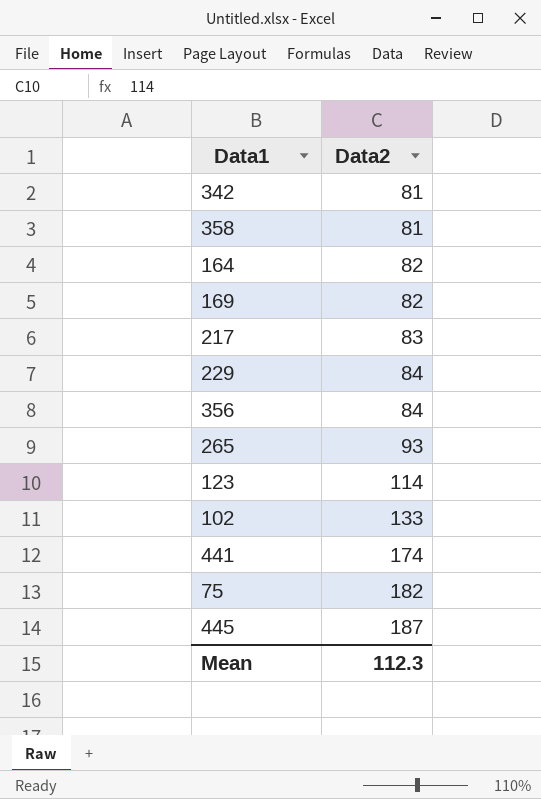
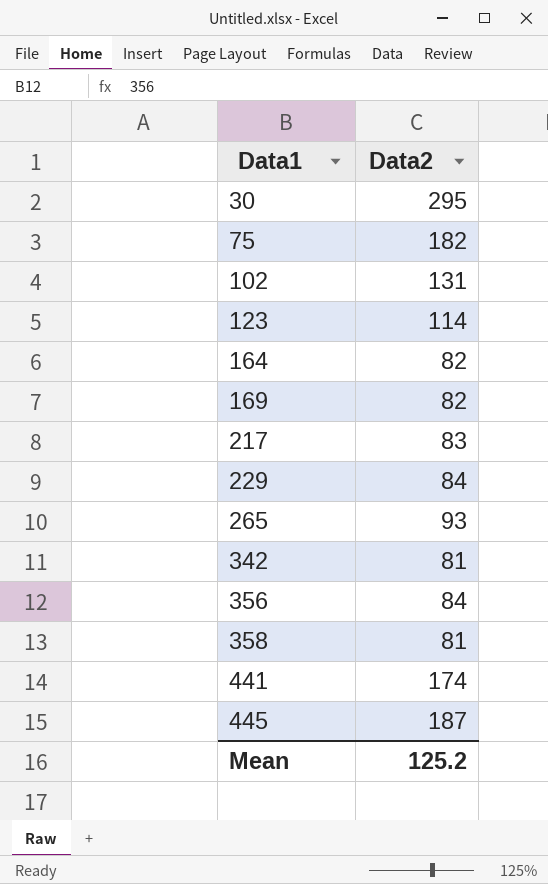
row order: Data2 ascending -> Data1 ascending
row 30: none -> 295
102 | Data2: 133 -> 131
Mean | Data2: 112.3 -> 125.2

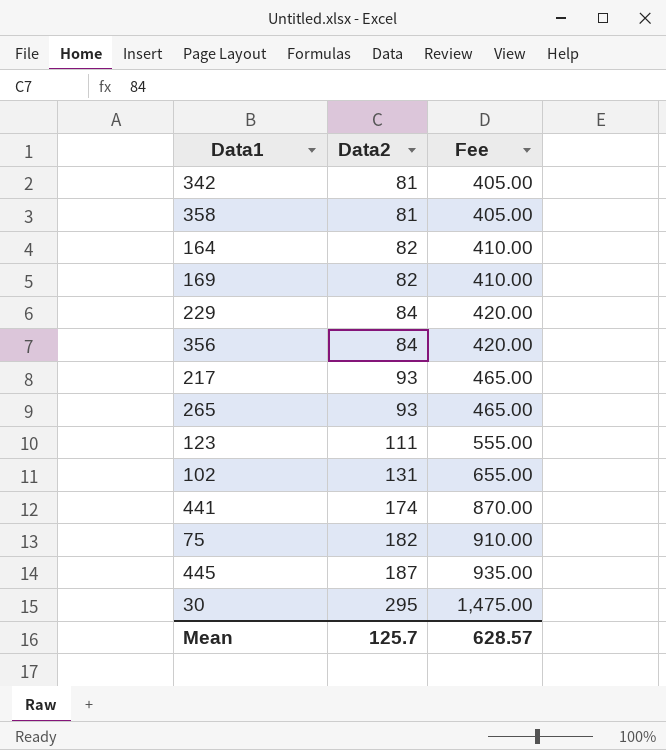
row order: Data1 ascending -> Data2 ascending
column Fee | formula: none -> [Data2] * 5
217 | Data2: 83 -> 93
123 | Data2: 114 -> 111
Mean | Data2: 125.2 -> 125.7

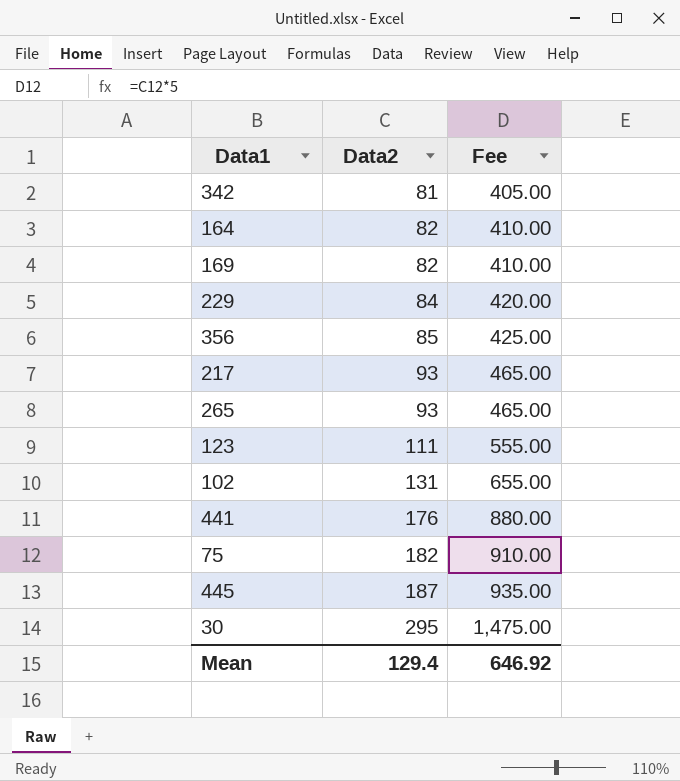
row 358: 81 | 405.00 -> none
356 | Data2: 84 -> 85
356 | Fee: 420.00 -> 425.00
441 | Data2: 174 -> 176
441 | Fee: 870.00 -> 880.00
Mean | Data2: 125.7 -> 129.4
Mean | Fee: 628.57 -> 646.92

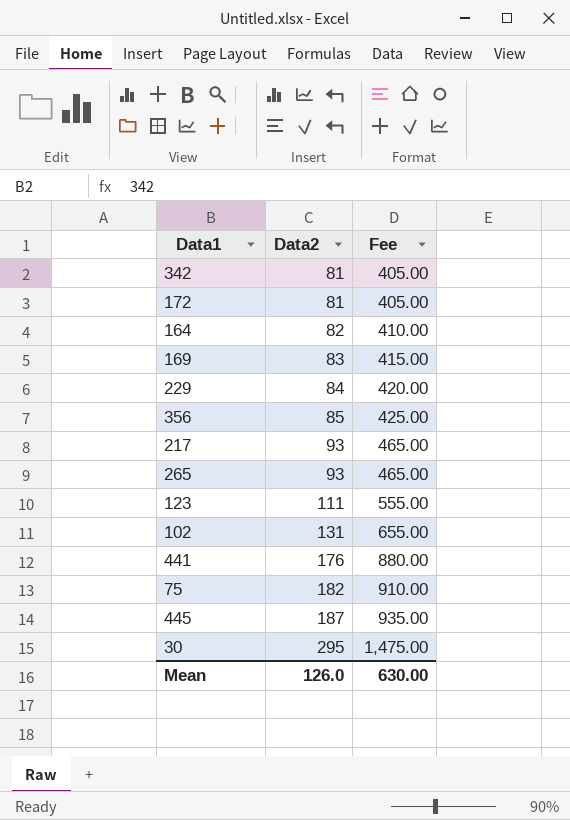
row 172: none -> 81 | 405.00
169 | Data2: 82 -> 83
169 | Fee: 410.00 -> 415.00
Mean | Data2: 129.4 -> 126.0
Mean | Fee: 646.92 -> 630.00

